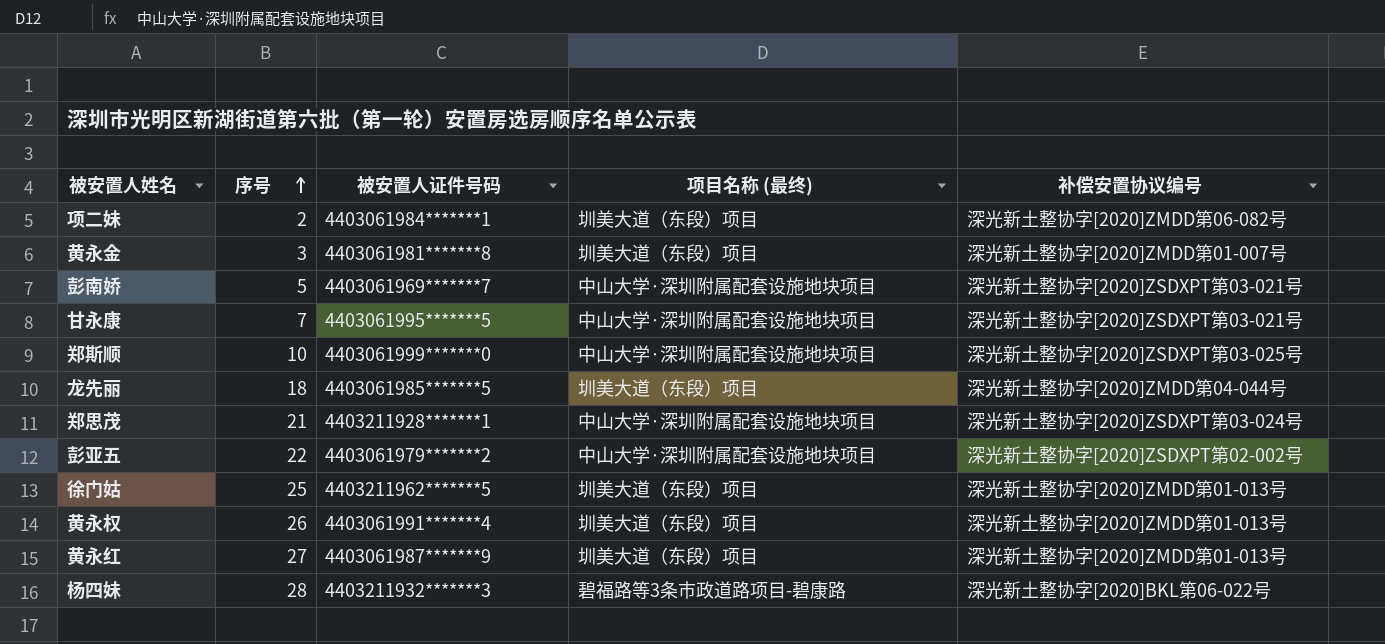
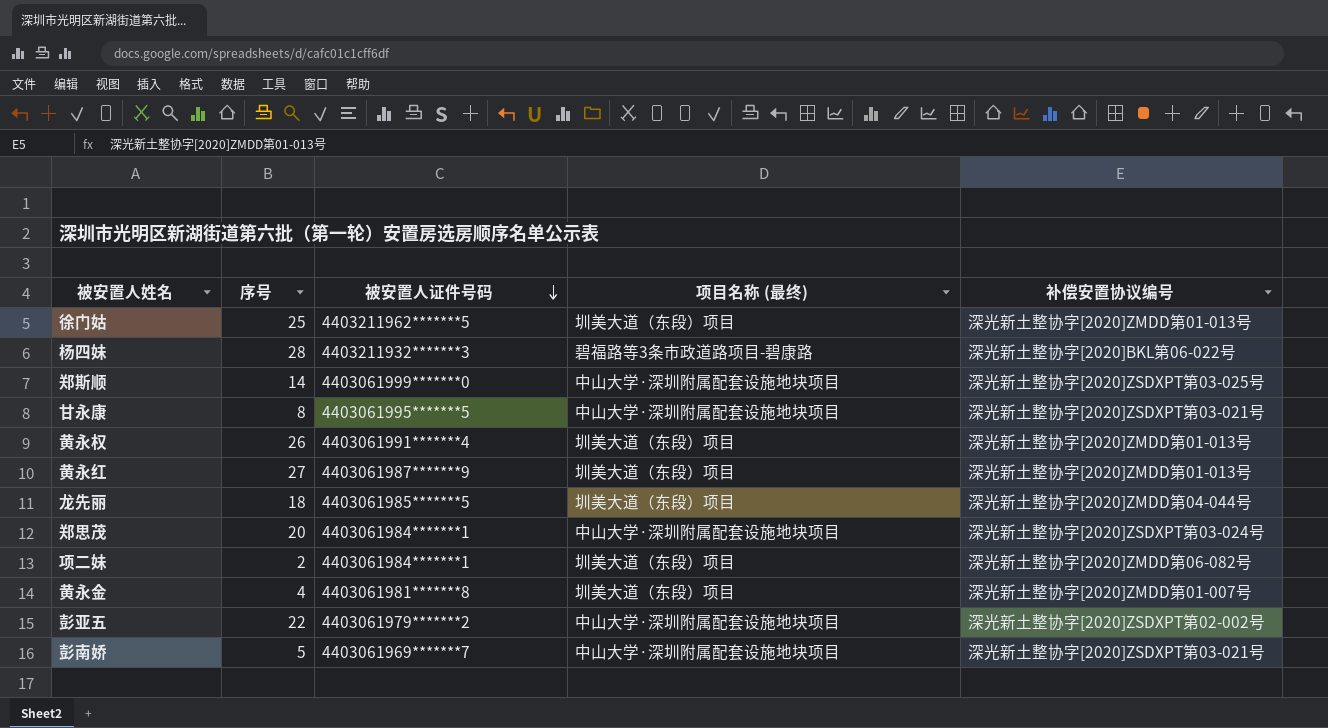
row order: 序号 ascending -> 被安置人证件号码 descending
郑斯顺 | 序号: 10 -> 14
甘永康 | 序号: 7 -> 8
郑思茂 | 序号: 21 -> 20
郑思茂 | 被安置人证件号码: 4403211928*******1 -> 4403061984*******1
黄永金 | 序号: 3 -> 4

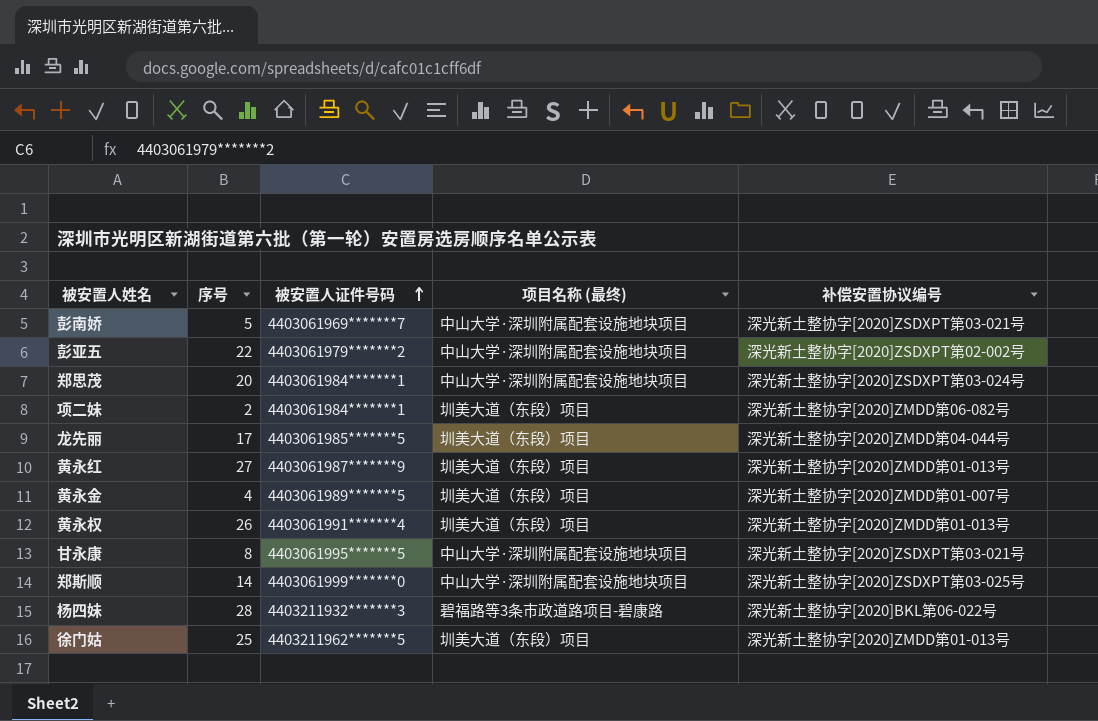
row order: 被安置人证件号码 descending -> 被安置人证件号码 ascending
龙先丽 | 序号: 18 -> 17
黄永金 | 被安置人证件号码: 4403061981*******8 -> 4403061989*******5

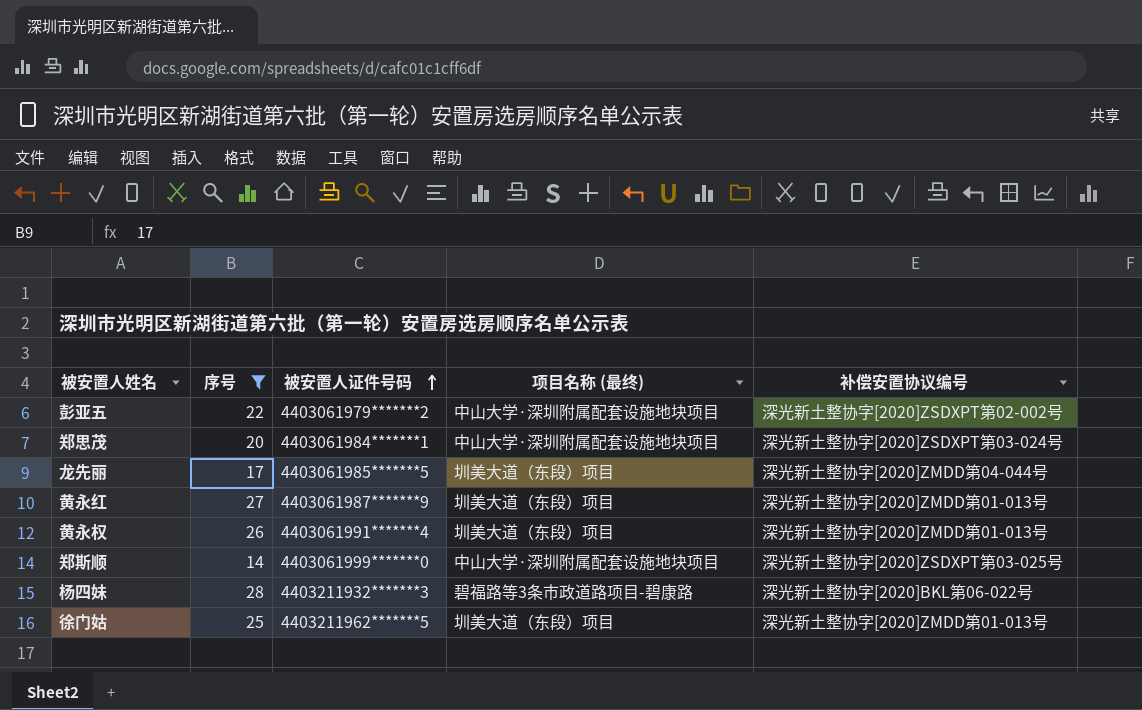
filter: none -> 序号 >= 14

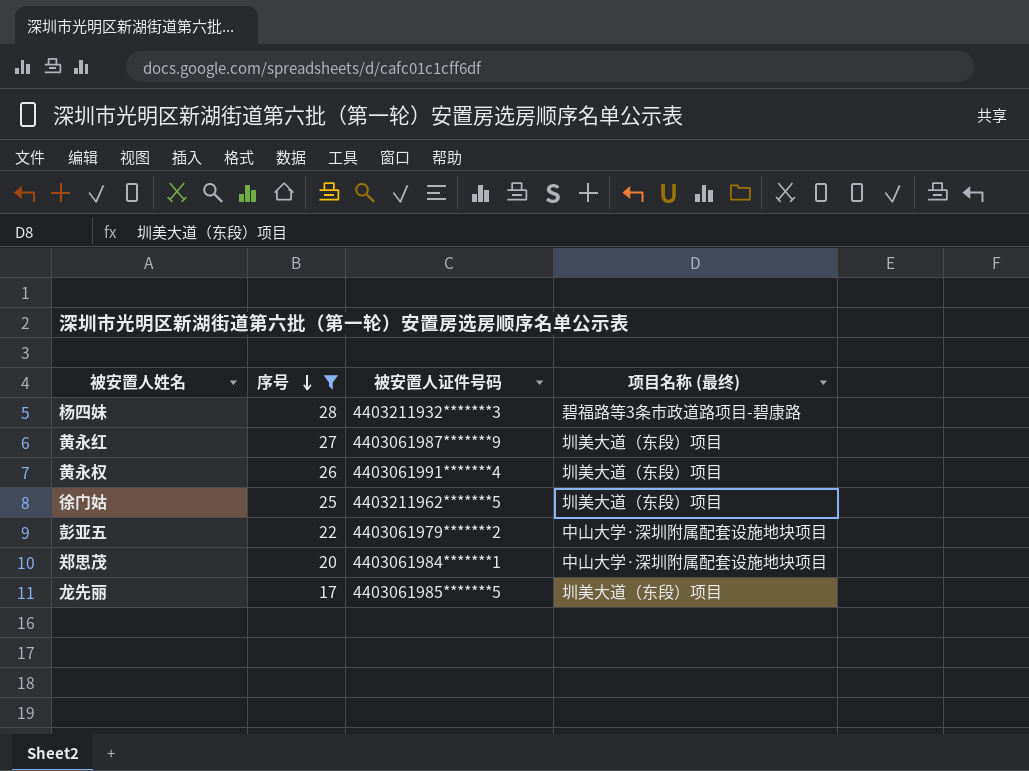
row order: 被安置人证件号码 ascending -> 序号 descending
column 补偿安置协议编号 | position: 5 -> none
row 郑斯顺: 14 | 4403061999*******0 | 中山大学·深圳附属配套设施地块项目 | 深光新土整协字[2020]ZSDXPT第03-025号 -> none

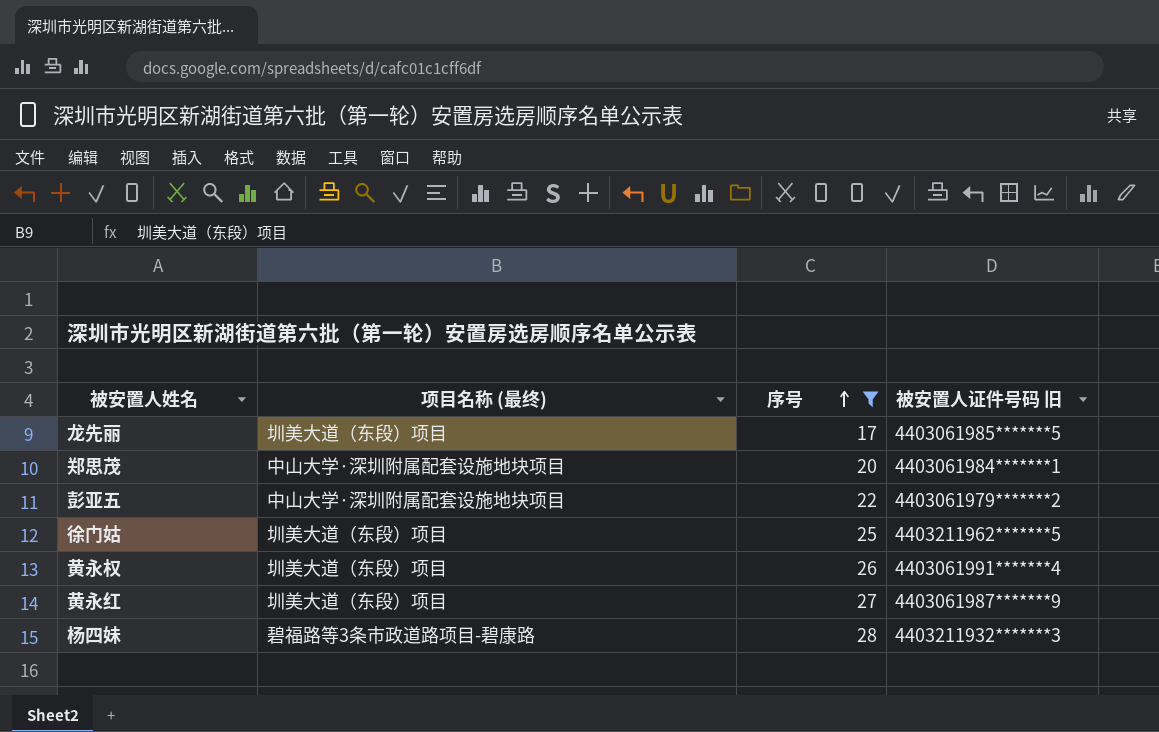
row order: 序号 descending -> 序号 ascending
column 项目名称 (最终) | position: 4 -> 2
column name: 被安置人证件号码 -> 被安置人证件号码 旧

